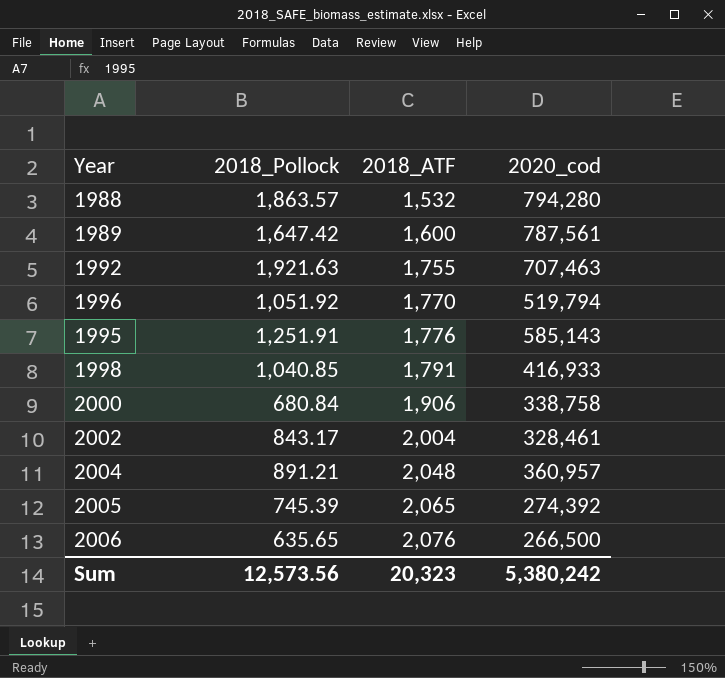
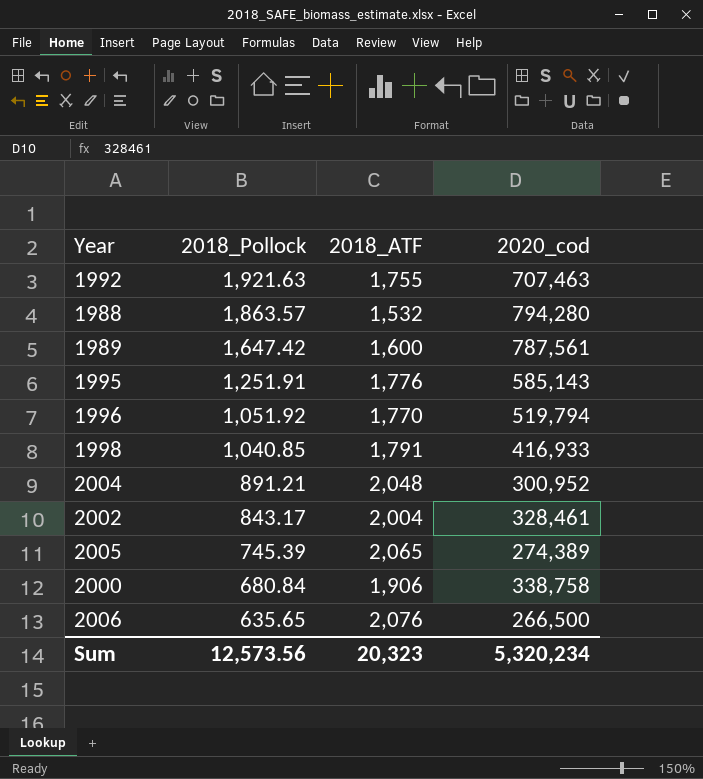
row order: 2018_ATF ascending -> 2018_Pollock descending
2004 | 2020_cod: 360,957 -> 300,952
2005 | 2020_cod: 274,392 -> 274,389
Sum | 2020_cod: 5,380,242 -> 5,320,234

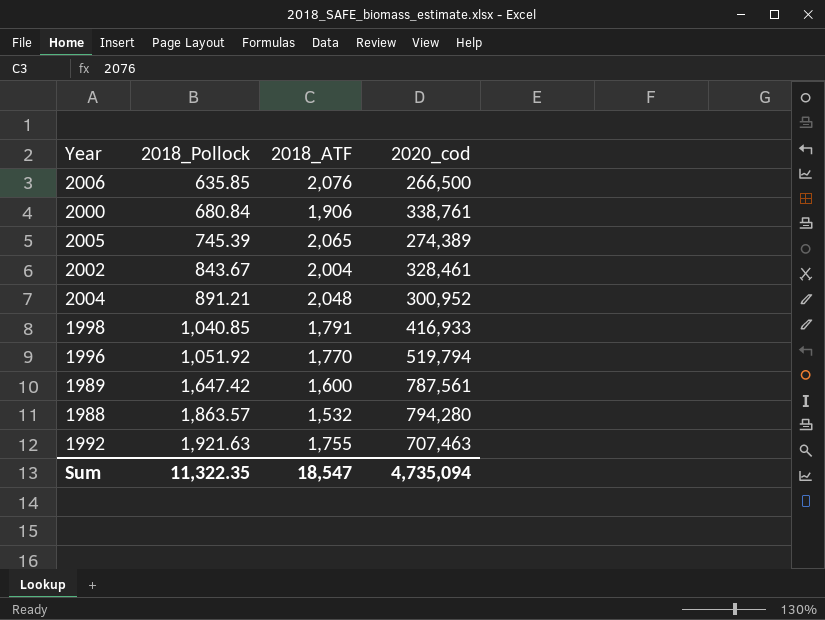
row order: 2018_Pollock descending -> 2018_Pollock ascending
row 1995: 1,251.91 | 1,776 | 585,143 -> none
2006 | 2018_Pollock: 635.65 -> 635.85
2000 | 2020_cod: 338,758 -> 338,761
2002 | 2018_Pollock: 843.17 -> 843.67
Sum | 2018_Pollock: 12,573.56 -> 11,322.35
Sum | 2018_ATF: 20,323 -> 18,547
Sum | 2020_cod: 5,320,234 -> 4,735,094

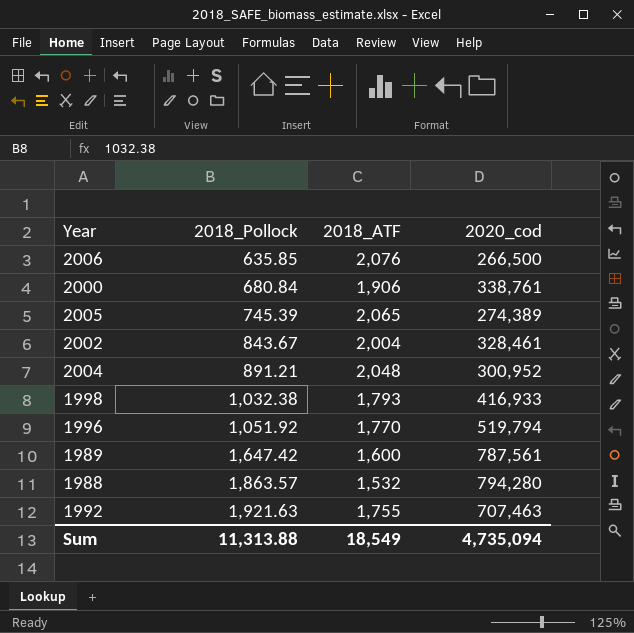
1998 | 2018_Pollock: 1,040.85 -> 1,032.38
1998 | 2018_ATF: 1,791 -> 1,793
Sum | 2018_Pollock: 11,322.35 -> 11,313.88
Sum | 2018_ATF: 18,547 -> 18,549

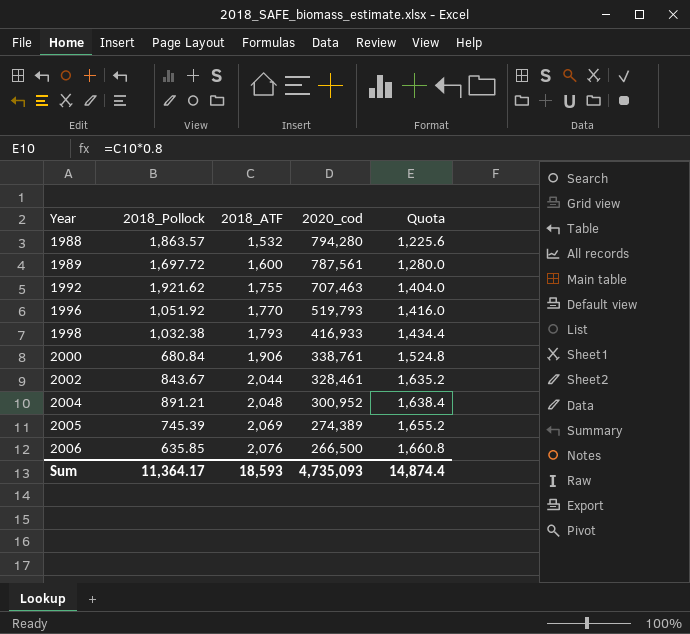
row order: 2018_Pollock ascending -> Year ascending
column Quota | formula: none -> [2018_ATF] * 0.8
1989 | 2018_Pollock: 1,647.42 -> 1,697.72
1992 | 2018_Pollock: 1,921.63 -> 1,921.62
1996 | 2020_cod: 519,794 -> 519,793
2002 | 2018_ATF: 2,004 -> 2,044
2005 | 2018_ATF: 2,065 -> 2,069
Sum | 2018_Pollock: 11,313.88 -> 11,364.17
Sum | 2018_ATF: 18,549 -> 18,593
Sum | 2020_cod: 4,735,094 -> 4,735,093

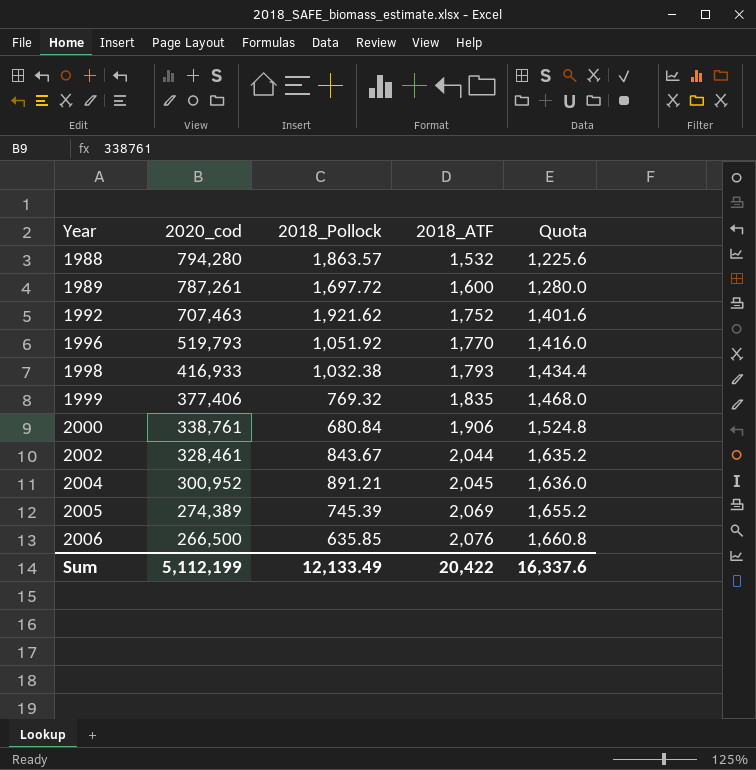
column 2020_cod | position: 4 -> 2
1989 | 2020_cod: 787,561 -> 787,261
1992 | 2018_ATF: 1,755 -> 1,752
1992 | Quota: 1,404.0 -> 1,401.6
row 1999: none -> 377,406 | 769.32 | 1,835 | 1,468.0
2004 | 2018_ATF: 2,048 -> 2,045
2004 | Quota: 1,638.4 -> 1,636.0
Sum | 2020_cod: 4,735,093 -> 5,112,199
Sum | 2018_Pollock: 11,364.17 -> 12,133.49
Sum | 2018_ATF: 18,593 -> 20,422
Sum | Quota: 14,874.4 -> 16,337.6

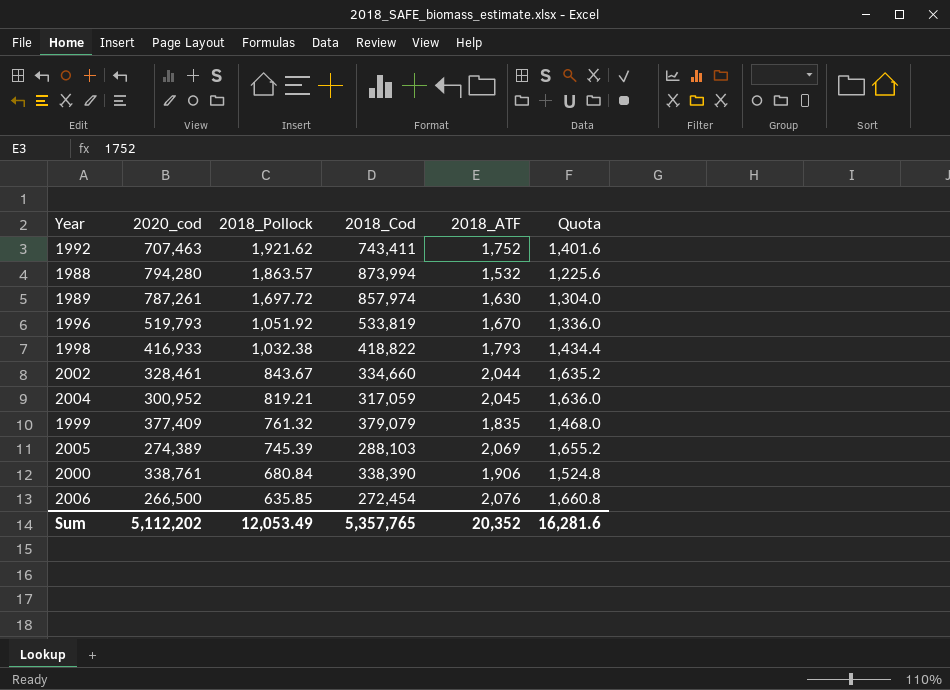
row order: Year ascending -> 2018_Pollock descending
column 2018_Cod | position: none -> 4
1989 | 2018_ATF: 1,600 -> 1,630
1989 | Quota: 1,280.0 -> 1,304.0
1996 | 2018_ATF: 1,770 -> 1,670
1996 | Quota: 1,416.0 -> 1,336.0
2004 | 2018_Pollock: 891.21 -> 819.21
1999 | 2020_cod: 377,406 -> 377,409
1999 | 2018_Pollock: 769.32 -> 761.32
Sum | 2020_cod: 5,112,199 -> 5,112,202
Sum | 2018_Pollock: 12,133.49 -> 12,053.49
Sum | 2018_ATF: 20,422 -> 20,352
Sum | Quota: 16,337.6 -> 16,281.6

